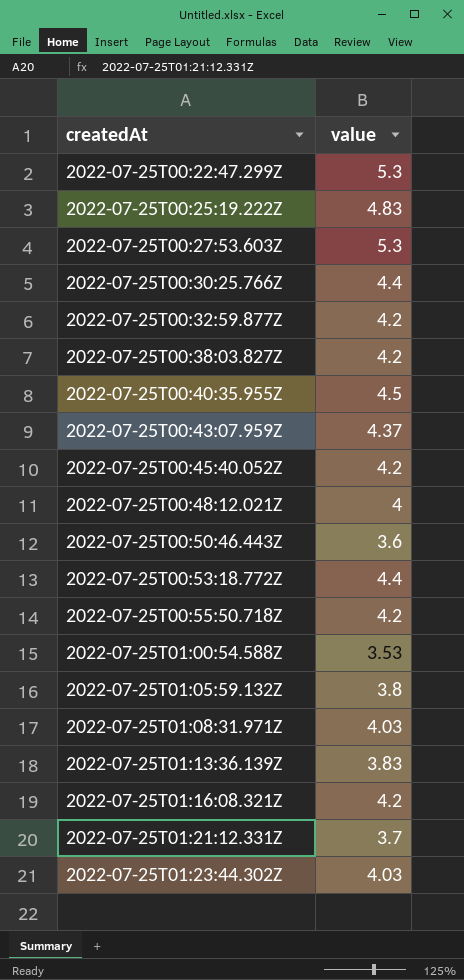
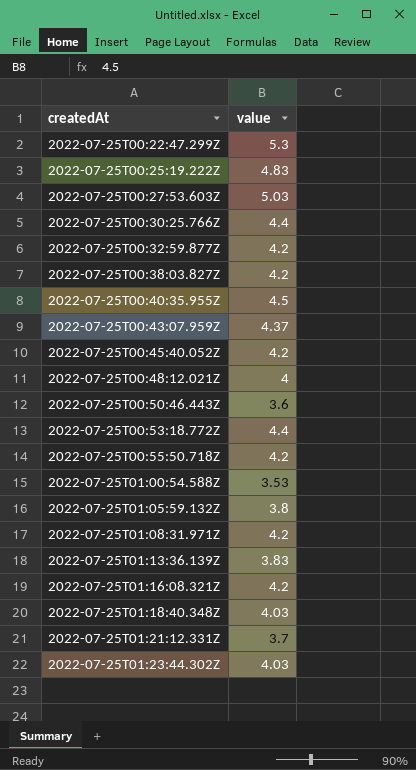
2022-07-25T00:27:53.603Z | value: 5.3 -> 5.03
2022-07-25T01:08:31.971Z | value: 4.03 -> 4.2
row 2022-07-25T01:18:40.348Z: none -> 4.03

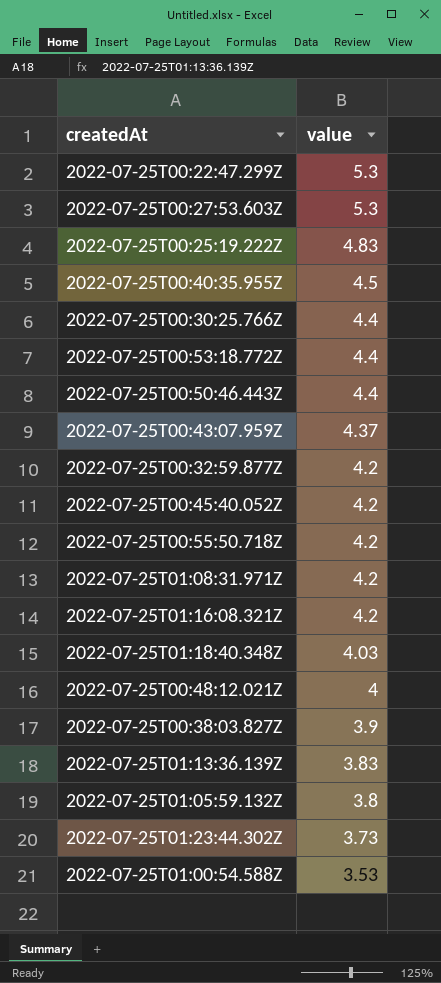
row order: createdAt ascending -> value descending
row 2022-07-25T01:21:12.331Z: 3.7 -> none
2022-07-25T00:27:53.603Z | value: 5.03 -> 5.3
2022-07-25T00:50:46.443Z | value: 3.6 -> 4.4
2022-07-25T00:38:03.827Z | value: 4.2 -> 3.9
2022-07-25T01:23:44.302Z | value: 4.03 -> 3.73

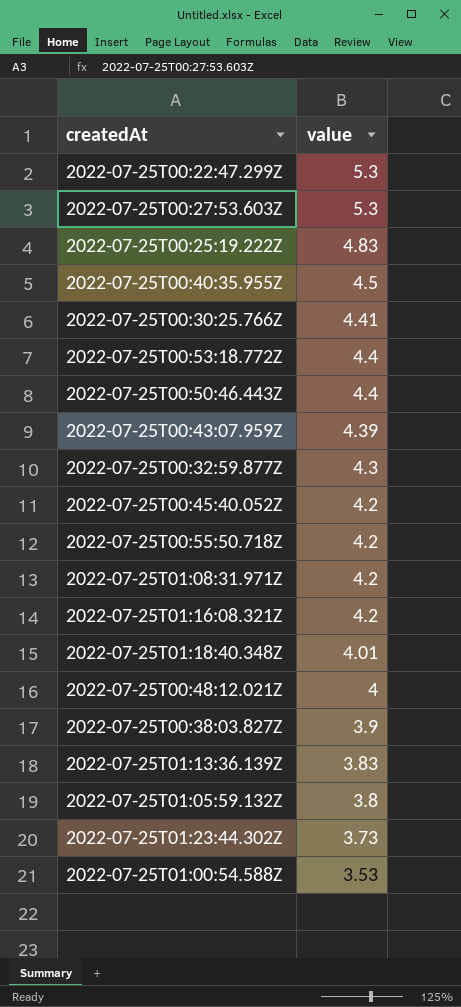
2022-07-25T00:30:25.766Z | value: 4.4 -> 4.41
2022-07-25T00:43:07.959Z | value: 4.37 -> 4.39
2022-07-25T00:32:59.877Z | value: 4.2 -> 4.3
2022-07-25T01:18:40.348Z | value: 4.03 -> 4.01

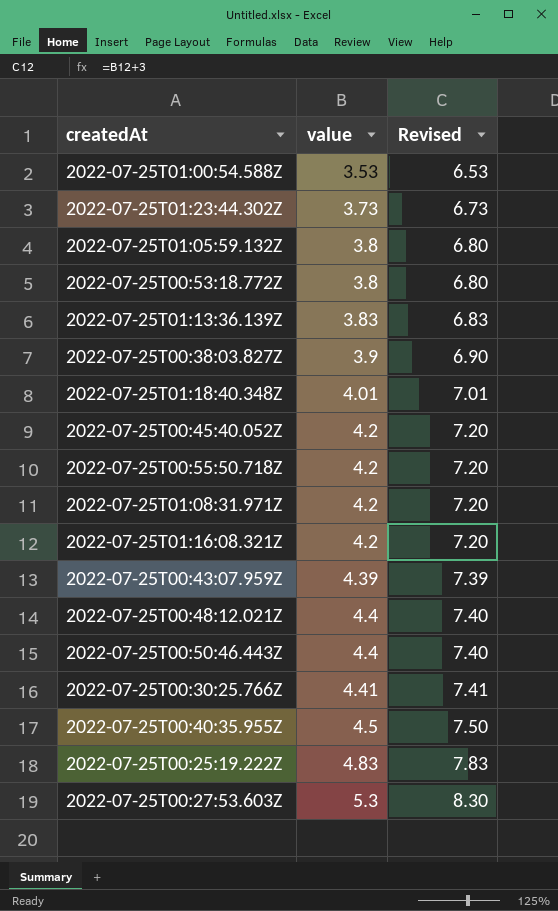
row order: value descending -> value ascending
column Revised | formula: none -> [value] + 3
row 2022-07-25T00:22:47.299Z: 5.3 -> none
row 2022-07-25T00:32:59.877Z: 4.3 -> none
2022-07-25T00:53:18.772Z | value: 4.4 -> 3.8
2022-07-25T00:48:12.021Z | value: 4 -> 4.4

